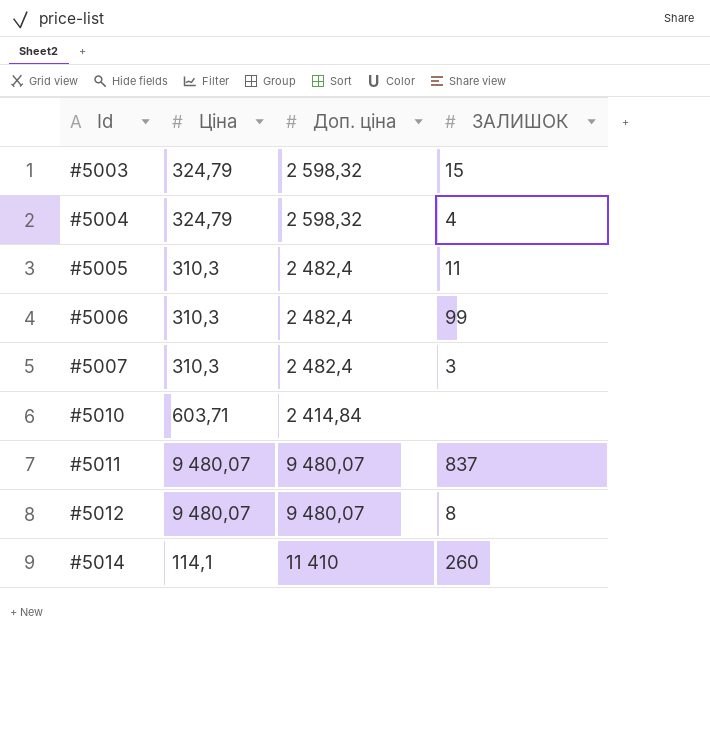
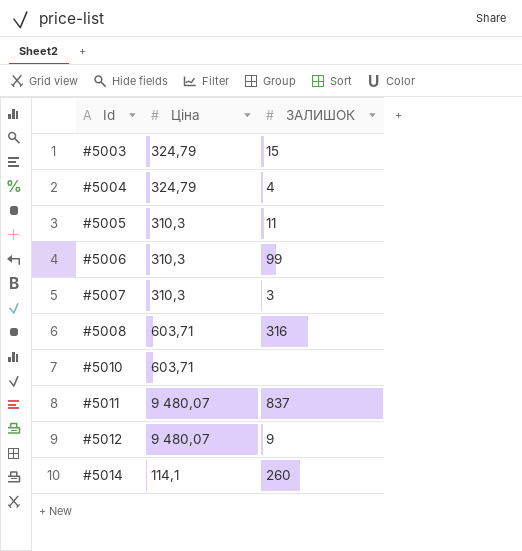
column Доп. ціна | position: 3 -> none
row #5008: none -> 603,71 | 316
#5012 | ЗАЛИШОК: 8 -> 9

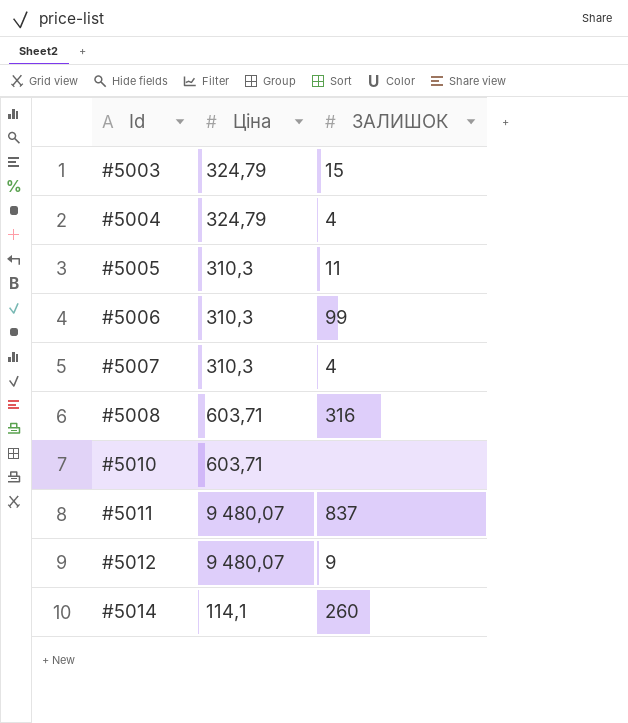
#5007 | ЗАЛИШОК: 3 -> 4

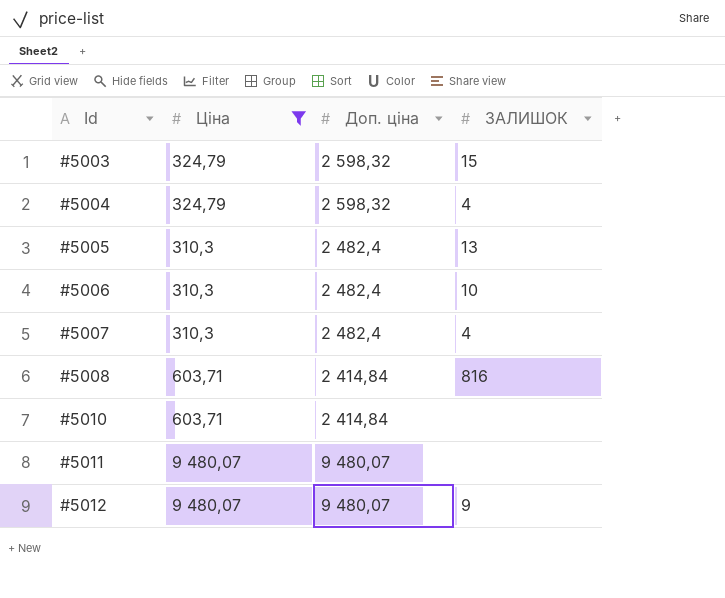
filter: none -> Ціна != 114,1
column Доп. ціна | position: none -> 3
#5005 | ЗАЛИШОК: 11 -> 13
#5006 | ЗАЛИШОК: 99 -> 10
#5008 | ЗАЛИШОК: 316 -> 816
#5011 | ЗАЛИШОК: 837 -> none

